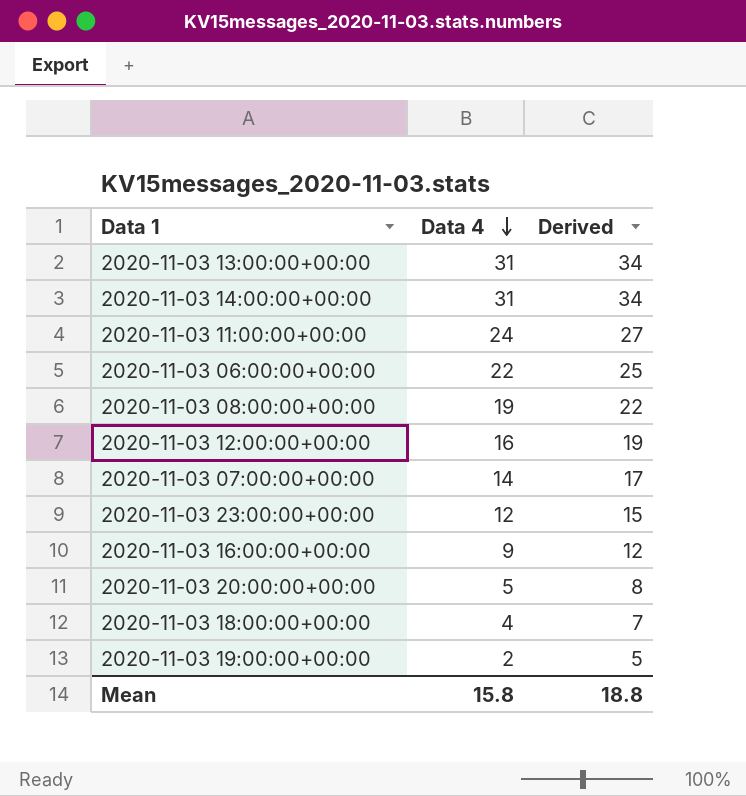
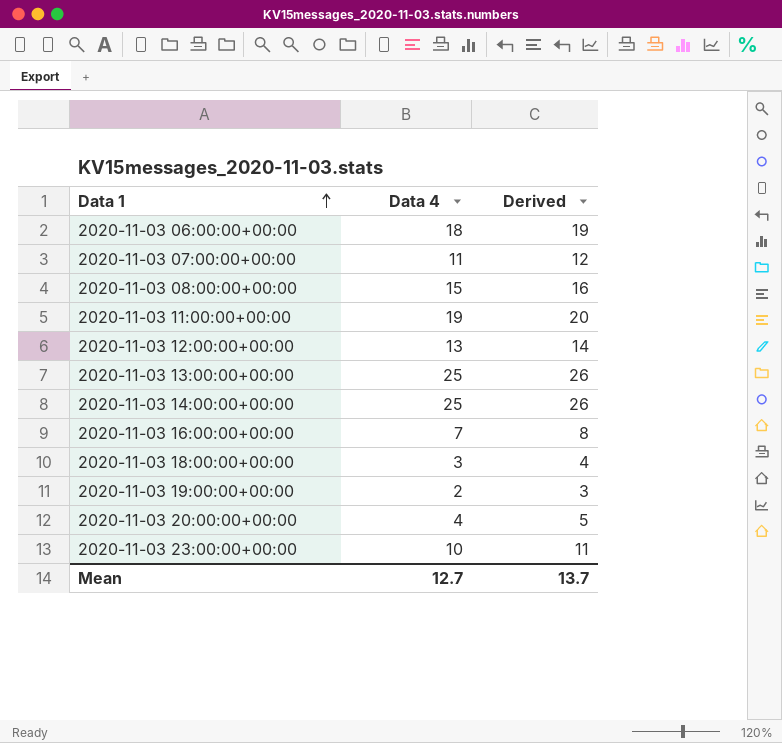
row order: Data 4 descending -> Data 1 ascending
column Derived | formula: [Data 4] + 3 -> [Data 4] + 1
2020-11-03 06:00:00+00:00 | Data 4: 22 -> 18
2020-11-03 07:00:00+00:00 | Data 4: 14 -> 11
2020-11-03 08:00:00+00:00 | Data 4: 19 -> 15
2020-11-03 11:00:00+00:00 | Data 4: 24 -> 19
2020-11-03 12:00:00+00:00 | Data 4: 16 -> 13
2020-11-03 13:00:00+00:00 | Data 4: 31 -> 25
2020-11-03 14:00:00+00:00 | Data 4: 31 -> 25
2020-11-03 16:00:00+00:00 | Data 4: 9 -> 7
2020-11-03 18:00:00+00:00 | Data 4: 4 -> 3
2020-11-03 20:00:00+00:00 | Data 4: 5 -> 4
2020-11-03 23:00:00+00:00 | Data 4: 12 -> 10
Mean | Data 4: 15.8 -> 12.7
Mean | Derived: 18.8 -> 13.7

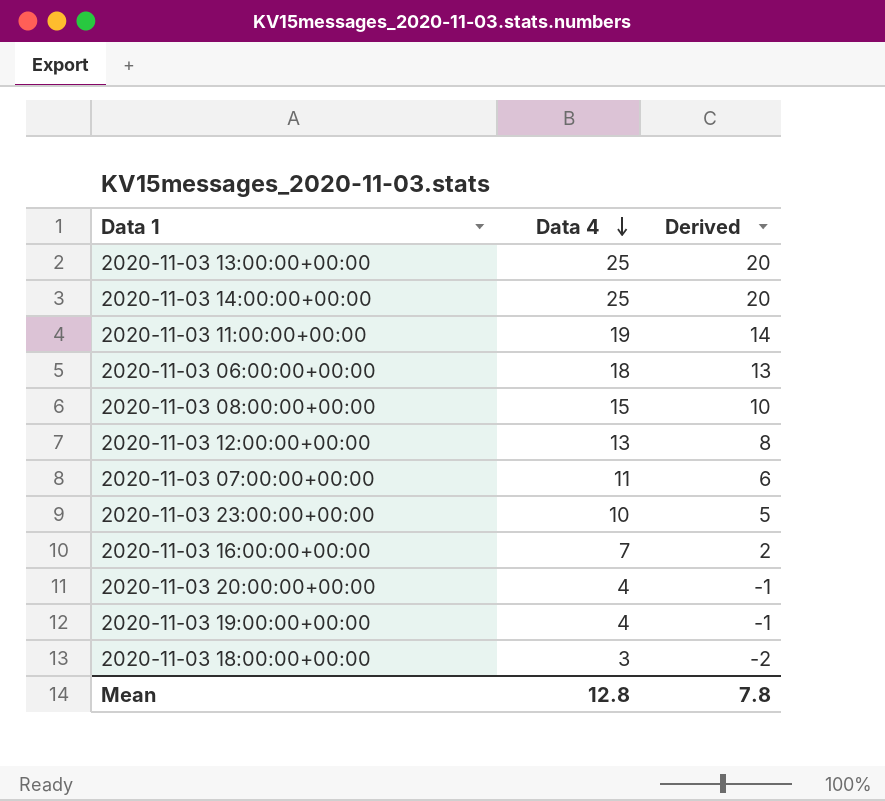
row order: Data 1 ascending -> Data 4 descending
column Derived | formula: [Data 4] + 1 -> [Data 4] - 5
2020-11-03 19:00:00+00:00 | Data 4: 2 -> 4
Mean | Data 4: 12.7 -> 12.8
Mean | Derived: 13.7 -> 7.8

